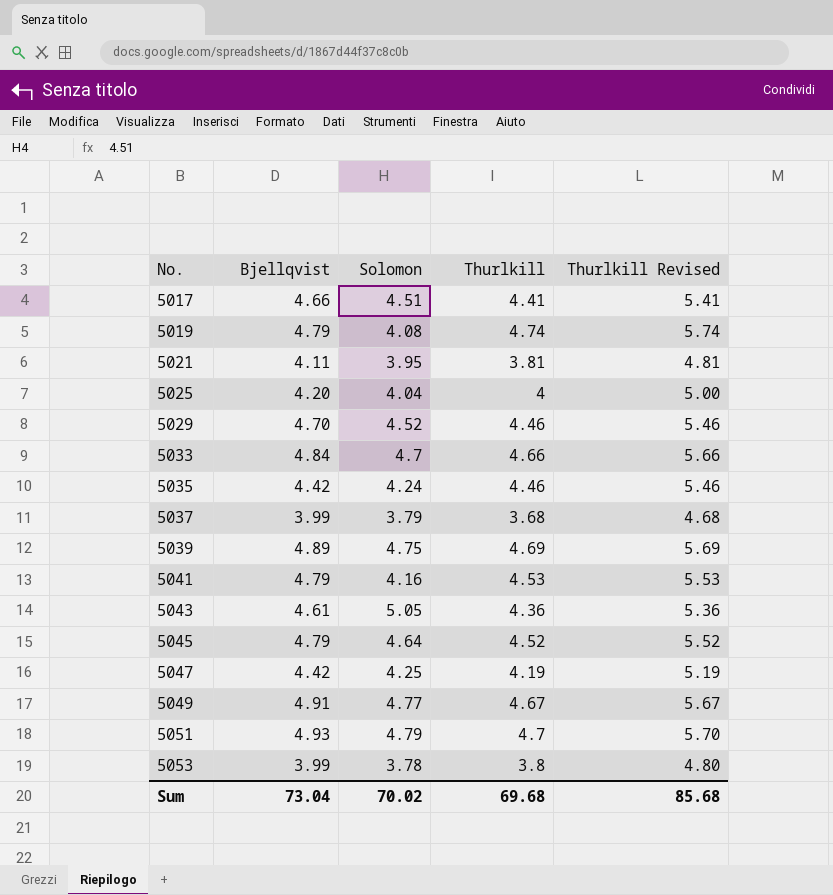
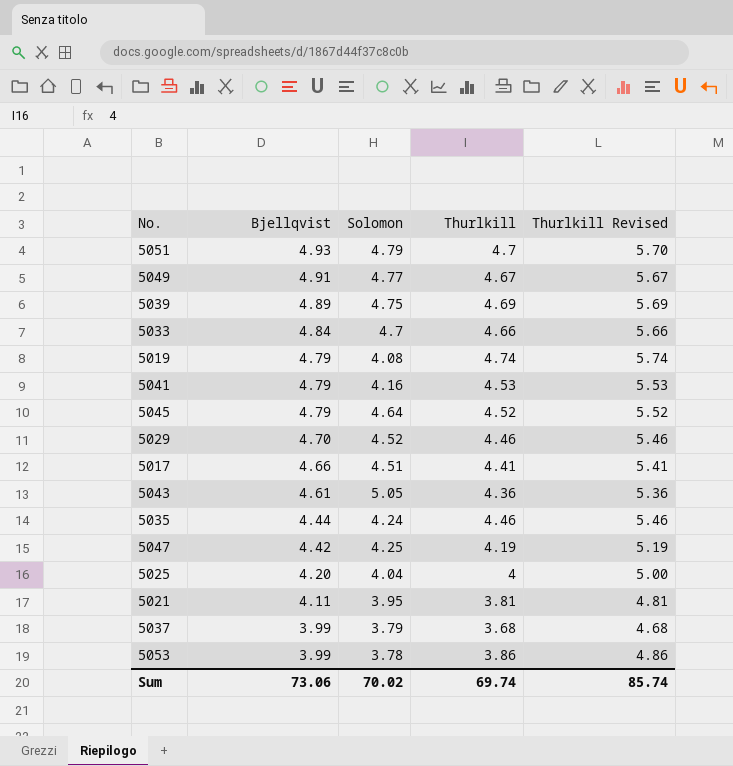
row order: No. ascending -> Bjellqvist descending
5035 | Bjellqvist: 4.42 -> 4.44
5053 | Thurlkill: 3.8 -> 3.86
5053 | Thurlkill Revised: 4.80 -> 4.86
Sum | Bjellqvist: 73.04 -> 73.06
Sum | Thurlkill: 69.68 -> 69.74
Sum | Thurlkill Revised: 85.68 -> 85.74

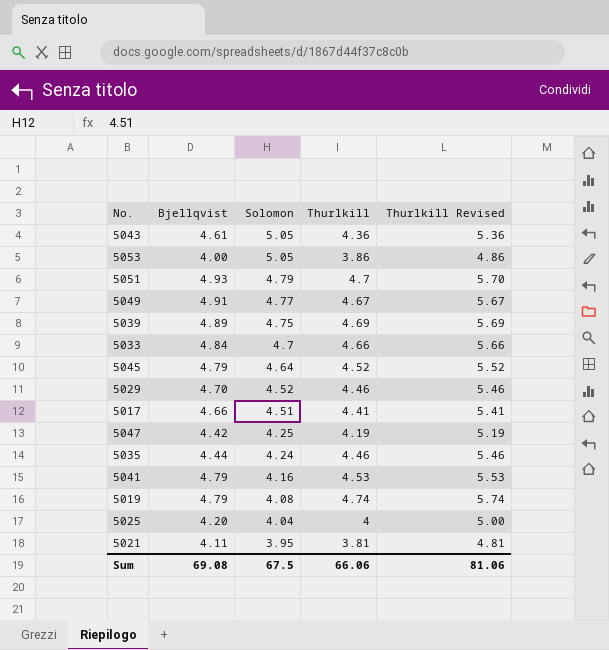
row order: Bjellqvist descending -> Solomon descending
row 5037: 3.99 | 3.79 | 3.68 | 4.68 -> none
5053 | Bjellqvist: 3.99 -> 4.00
5053 | Solomon: 3.78 -> 5.05
Sum | Bjellqvist: 73.06 -> 69.08
Sum | Solomon: 70.02 -> 67.5
Sum | Thurlkill: 69.74 -> 66.06
Sum | Thurlkill Revised: 85.74 -> 81.06

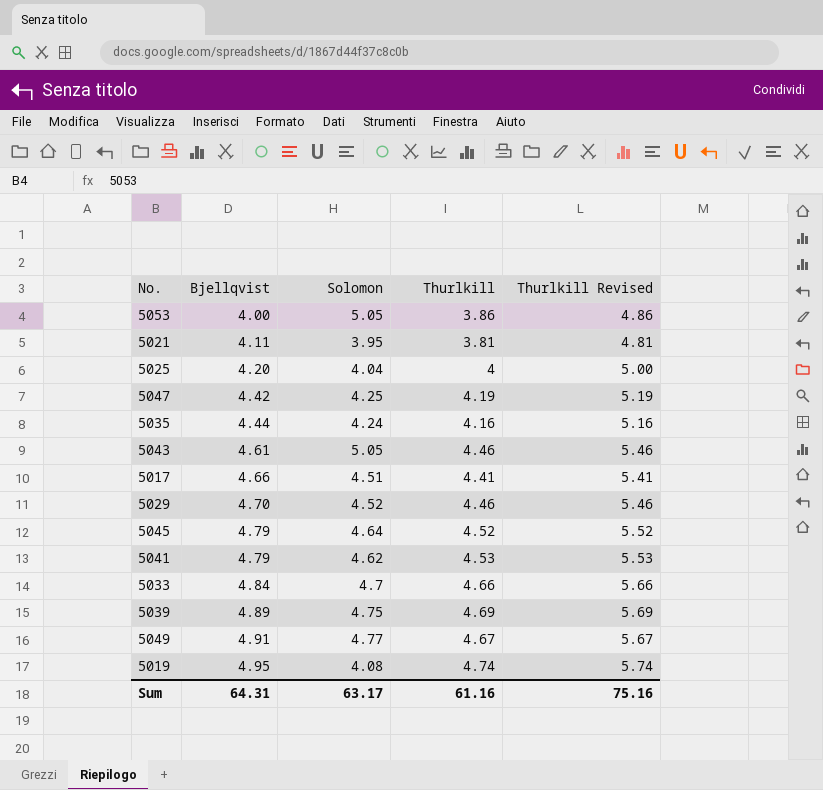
row order: Solomon descending -> Bjellqvist ascending
row 5051: 4.93 | 4.79 | 4.7 | 5.70 -> none
5035 | Thurlkill: 4.46 -> 4.16
5035 | Thurlkill Revised: 5.46 -> 5.16
5043 | Thurlkill: 4.36 -> 4.46
5043 | Thurlkill Revised: 5.36 -> 5.46
5041 | Solomon: 4.16 -> 4.62
5019 | Bjellqvist: 4.79 -> 4.95
Sum | Bjellqvist: 69.08 -> 64.31
Sum | Solomon: 67.5 -> 63.17
Sum | Thurlkill: 66.06 -> 61.16
Sum | Thurlkill Revised: 81.06 -> 75.16

